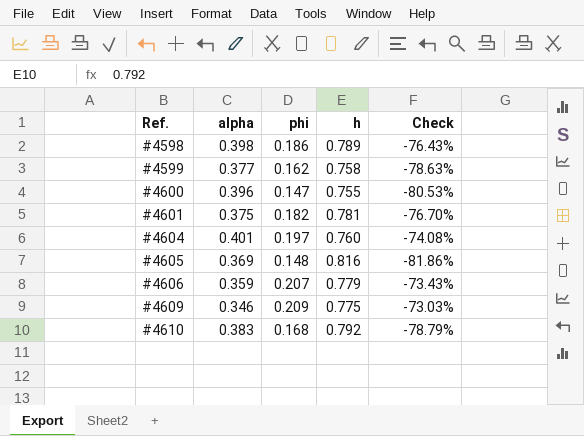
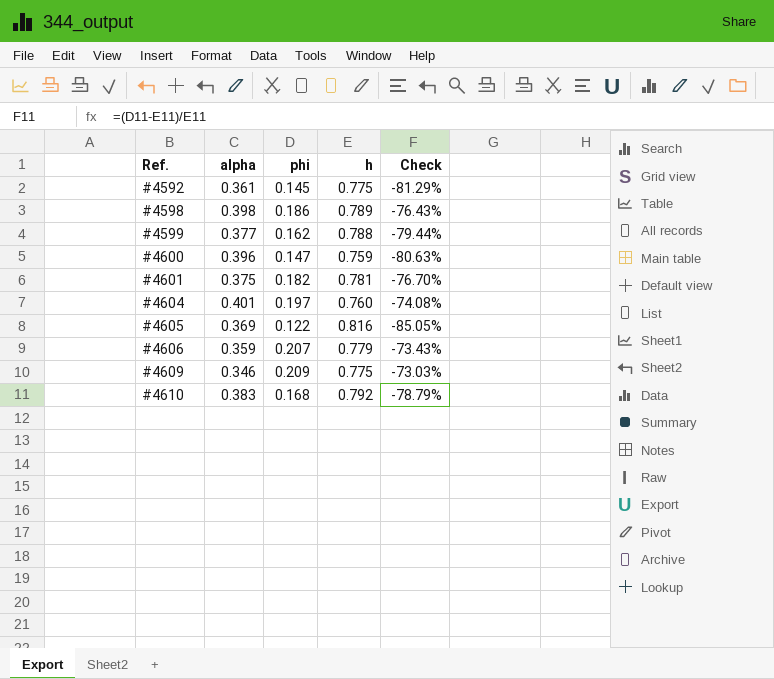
row #4592: none -> 0.361 | 0.145 | 0.775 | -81.29%
#4599 | h: 0.758 -> 0.788
#4599 | Check: -78.63% -> -79.44%
#4600 | h: 0.755 -> 0.759
#4600 | Check: -80.53% -> -80.63%
#4605 | phi: 0.148 -> 0.122
#4605 | Check: -81.86% -> -85.05%

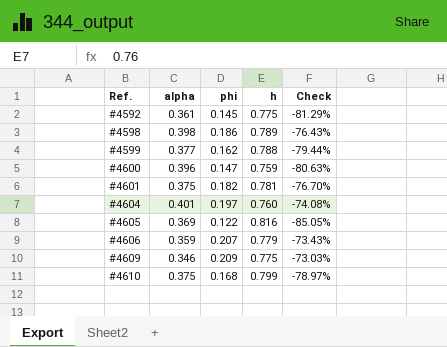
#4610 | alpha: 0.383 -> 0.375
#4610 | h: 0.792 -> 0.799
#4610 | Check: -78.79% -> -78.97%

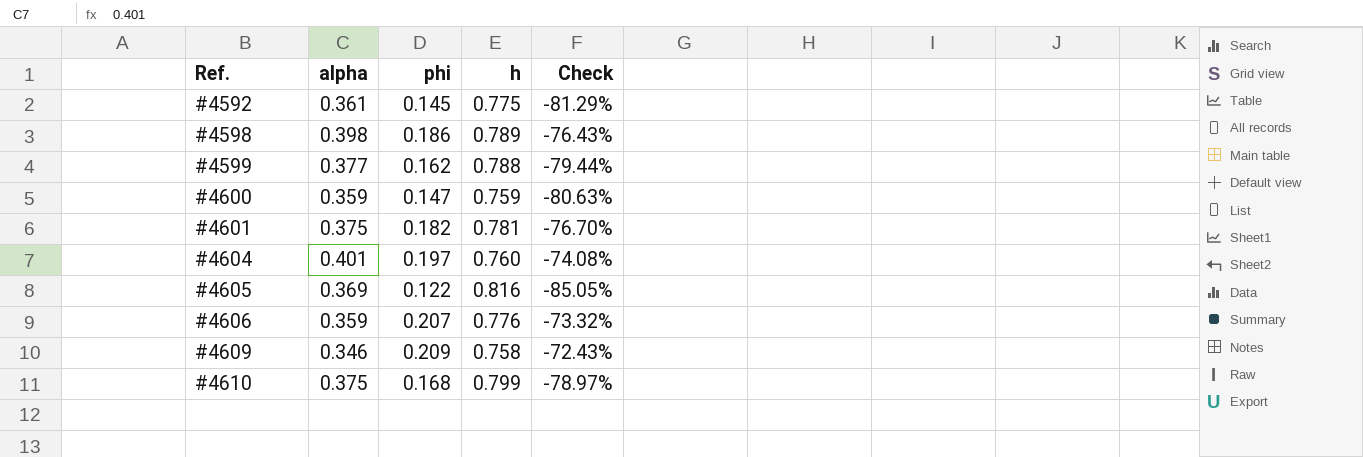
#4600 | alpha: 0.396 -> 0.359
#4606 | h: 0.779 -> 0.776
#4606 | Check: -73.43% -> -73.32%
#4609 | h: 0.775 -> 0.758
#4609 | Check: -73.03% -> -72.43%

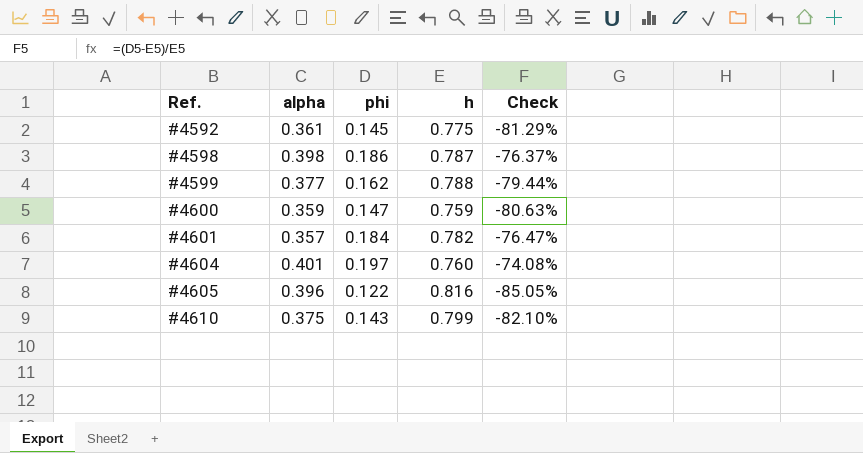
row #4606: 0.359 | 0.207 | 0.776 | -73.32% -> none
row #4609: 0.346 | 0.209 | 0.758 | -72.43% -> none
#4598 | h: 0.789 -> 0.787
#4598 | Check: -76.43% -> -76.37%
#4601 | alpha: 0.375 -> 0.357
#4601 | phi: 0.182 -> 0.184
#4601 | h: 0.781 -> 0.782
#4601 | Check: -76.70% -> -76.47%
#4605 | alpha: 0.369 -> 0.396
#4610 | phi: 0.168 -> 0.143
#4610 | Check: -78.97% -> -82.10%

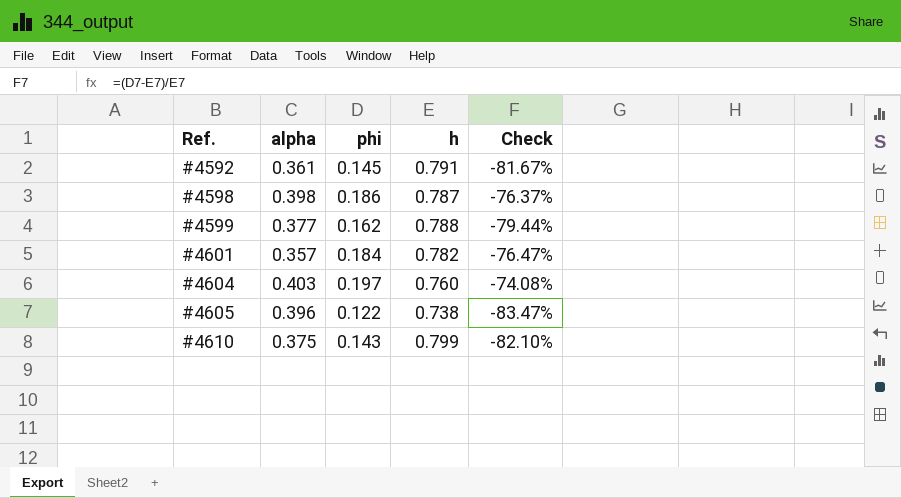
row #4600: 0.359 | 0.147 | 0.759 | -80.63% -> none
#4592 | h: 0.775 -> 0.791
#4592 | Check: -81.29% -> -81.67%
#4604 | alpha: 0.401 -> 0.403
#4605 | h: 0.816 -> 0.738
#4605 | Check: -85.05% -> -83.47%

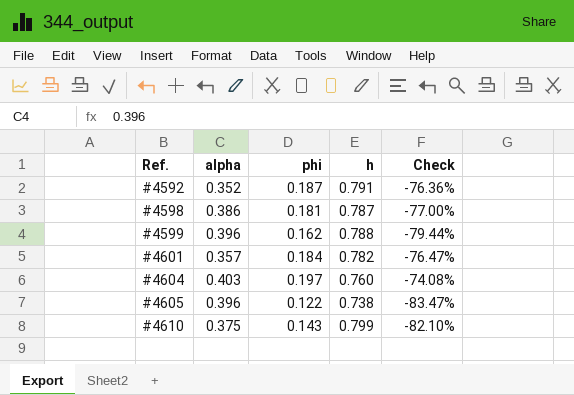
#4592 | alpha: 0.361 -> 0.352
#4592 | phi: 0.145 -> 0.187
#4592 | Check: -81.67% -> -76.36%
#4598 | alpha: 0.398 -> 0.386
#4598 | phi: 0.186 -> 0.181
#4598 | Check: -76.37% -> -77.00%
#4599 | alpha: 0.377 -> 0.396

